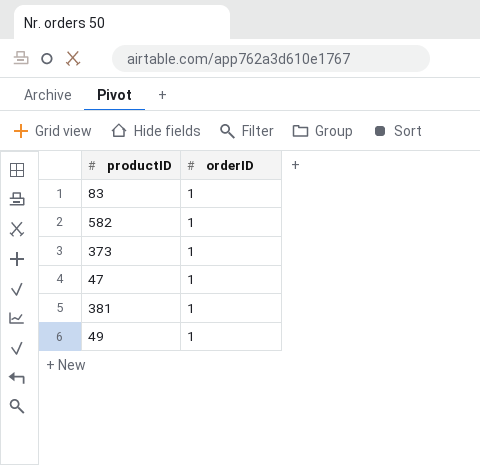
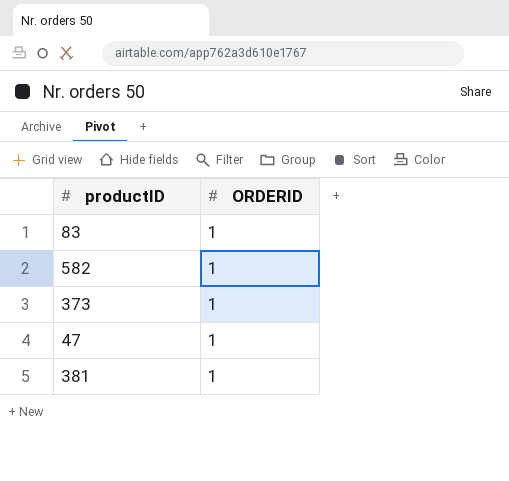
column name: orderID -> ORDERID
row 49: 1 -> none

